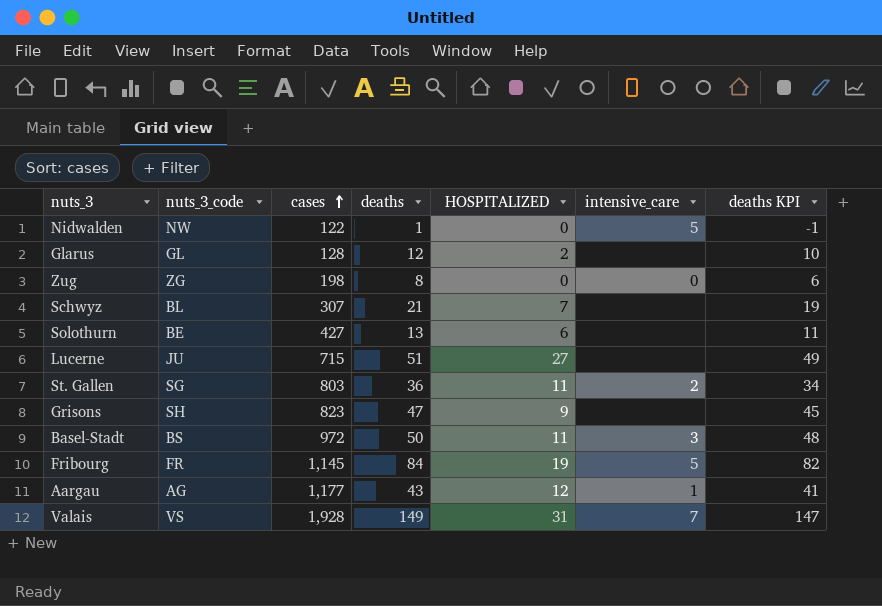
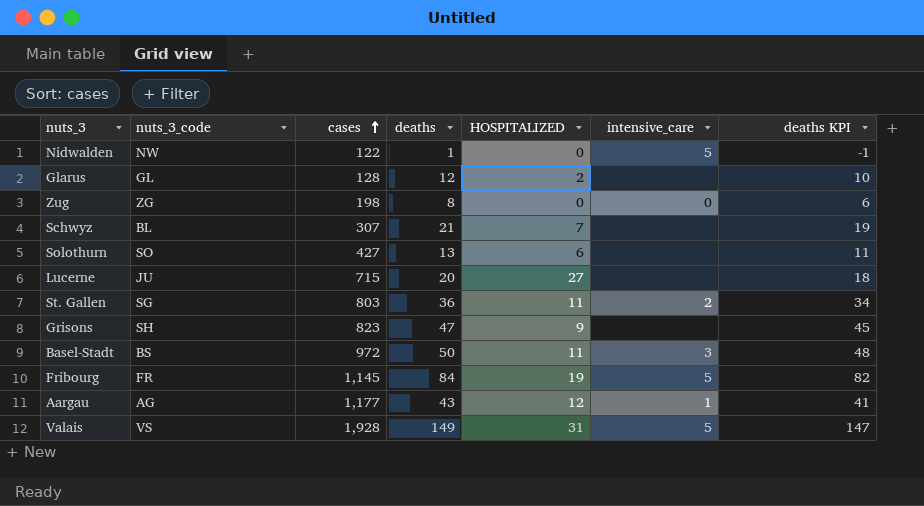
Solothurn | nuts_3_code: BE -> SO
Lucerne | deaths: 51 -> 20
Lucerne | deaths KPI: 49 -> 18
Valais | intensive_care: 7 -> 5

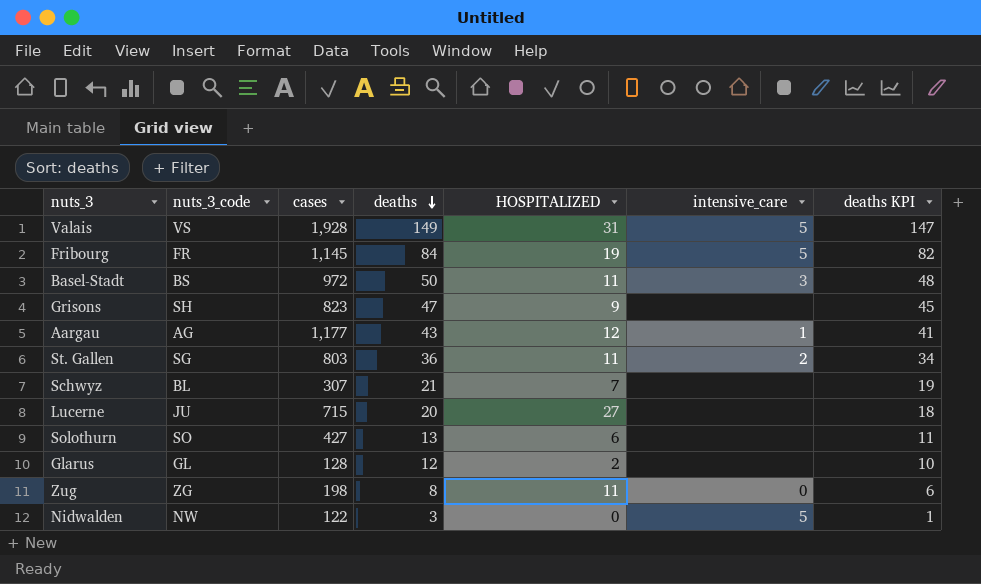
row order: cases ascending -> deaths descending
Zug | HOSPITALIZED: 0 -> 11
Nidwalden | deaths: 1 -> 3
Nidwalden | deaths KPI: -1 -> 1

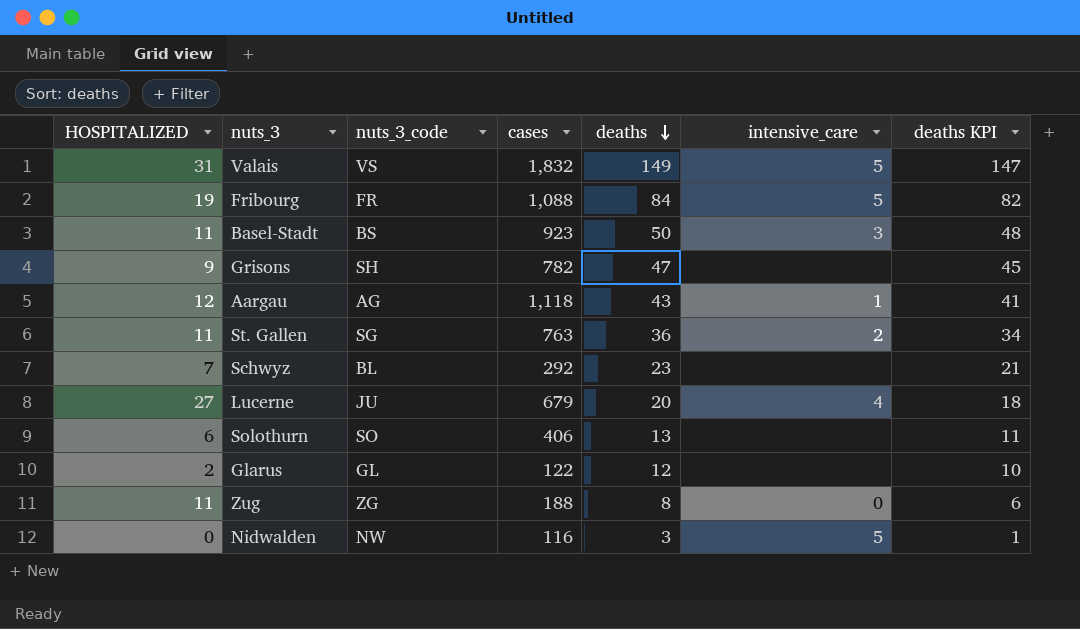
column HOSPITALIZED | position: 5 -> 1
Valais | cases: 1,928 -> 1,832
Fribourg | cases: 1,145 -> 1,088
Basel-Stadt | cases: 972 -> 923
Grisons | cases: 823 -> 782
Aargau | cases: 1,177 -> 1,118
St. Gallen | cases: 803 -> 763
Schwyz | cases: 307 -> 292
Schwyz | deaths: 21 -> 23
Schwyz | deaths KPI: 19 -> 21
Lucerne | cases: 715 -> 679
Lucerne | intensive_care: none -> 4
Solothurn | cases: 427 -> 406
Glarus | cases: 128 -> 122
Zug | cases: 198 -> 188
Nidwalden | cases: 122 -> 116

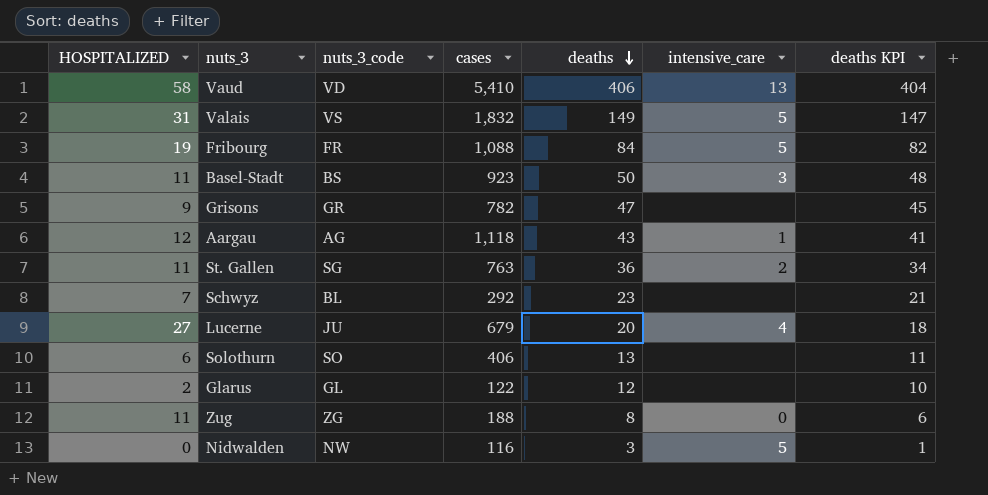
row Vaud: none -> 58 | VD | 5,410 | 406 | 13 | 404
Grisons | nuts_3_code: SH -> GR

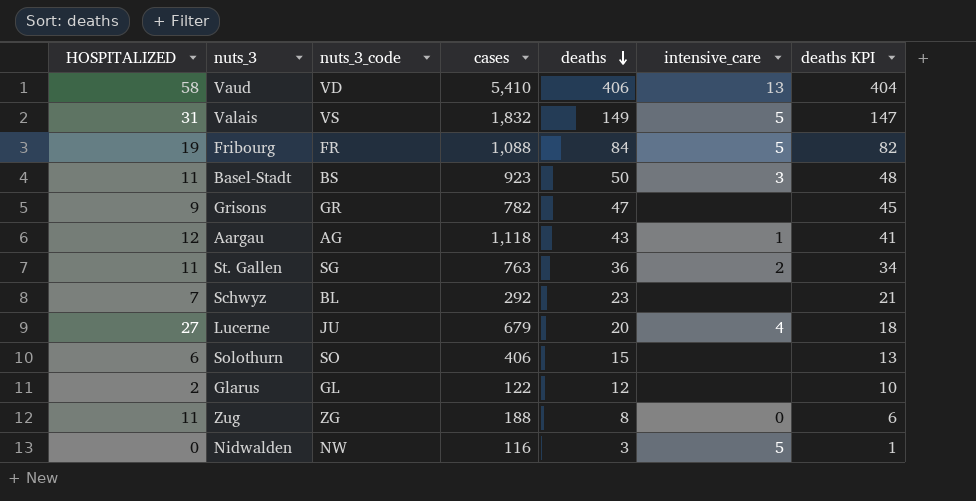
Solothurn | deaths: 13 -> 15
Solothurn | deaths KPI: 11 -> 13

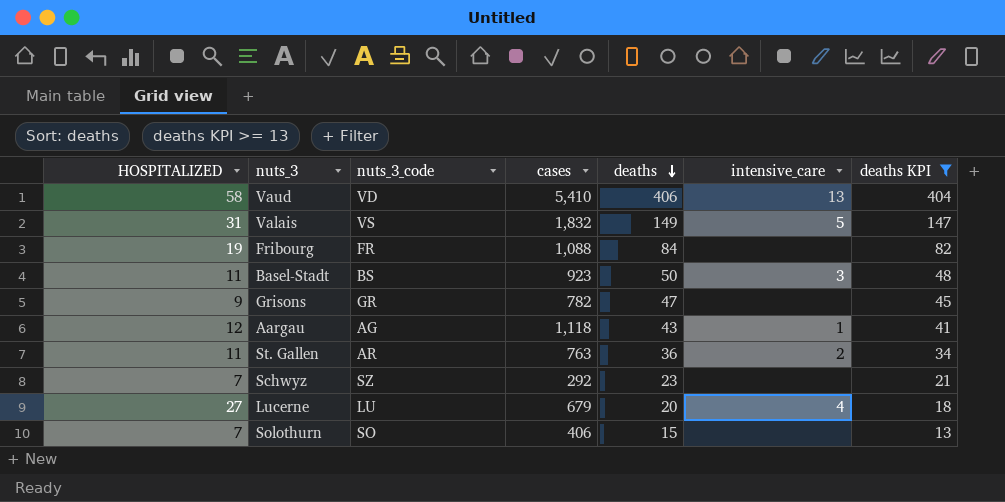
filter: none -> deaths KPI >= 13
Fribourg | intensive_care: 5 -> none
St. Gallen | nuts_3_code: SG -> AR
Schwyz | nuts_3_code: BL -> SZ
Lucerne | nuts_3_code: JU -> LU
Solothurn | HOSPITALIZED: 6 -> 7

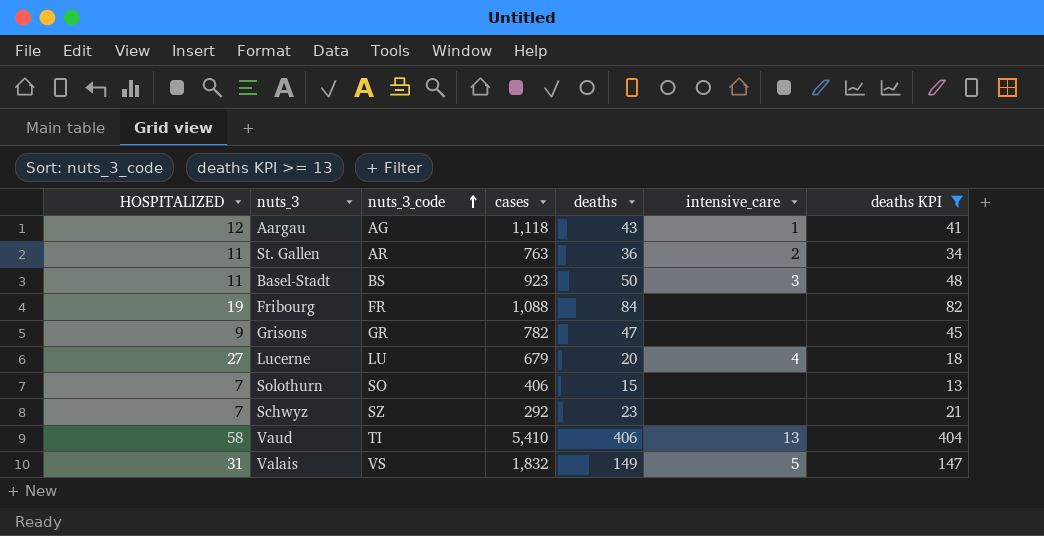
row order: deaths descending -> nuts_3_code ascending
Vaud | nuts_3_code: VD -> TI

